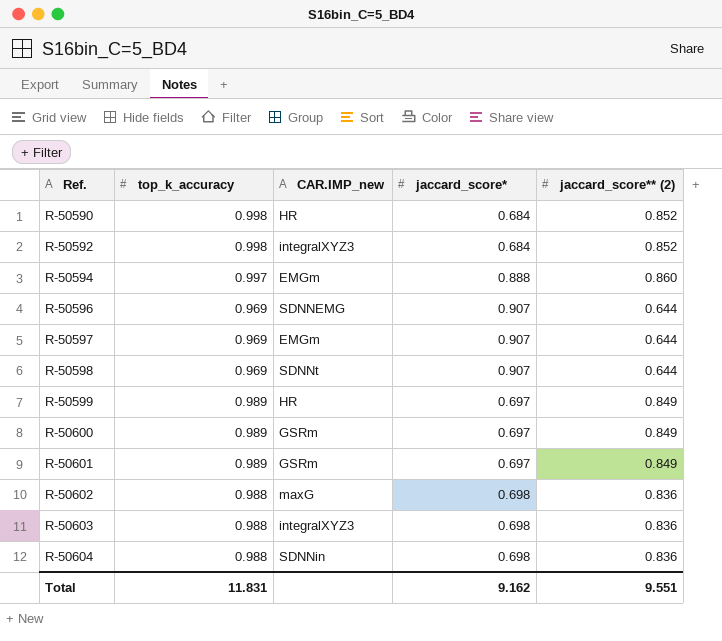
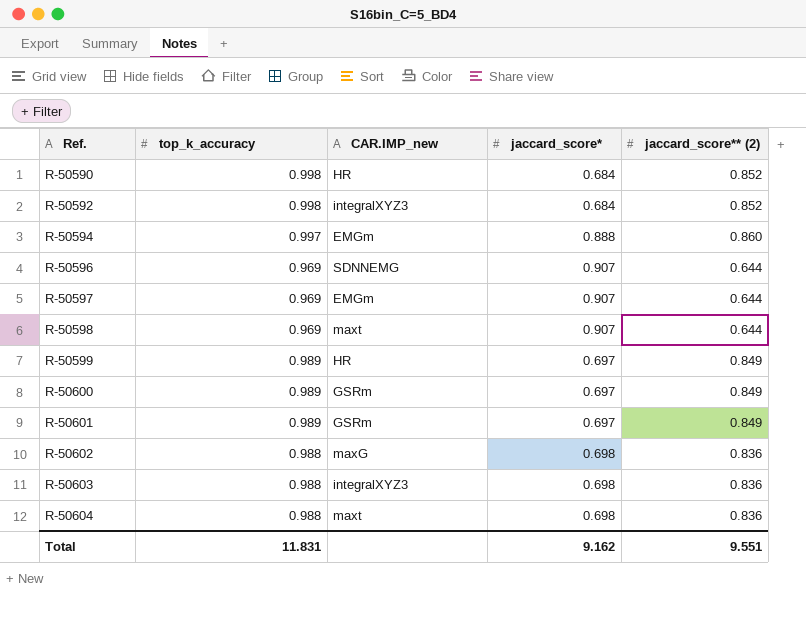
R-50598 | CAR.IMP_new: SDNNt -> maxt
R-50604 | CAR.IMP_new: SDNNin -> maxt

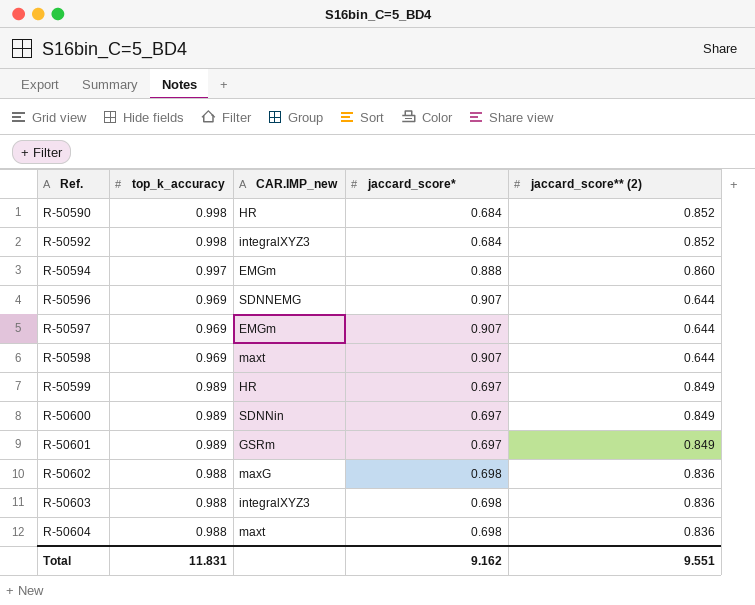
R-50600 | CAR.IMP_new: GSRm -> SDNNin

